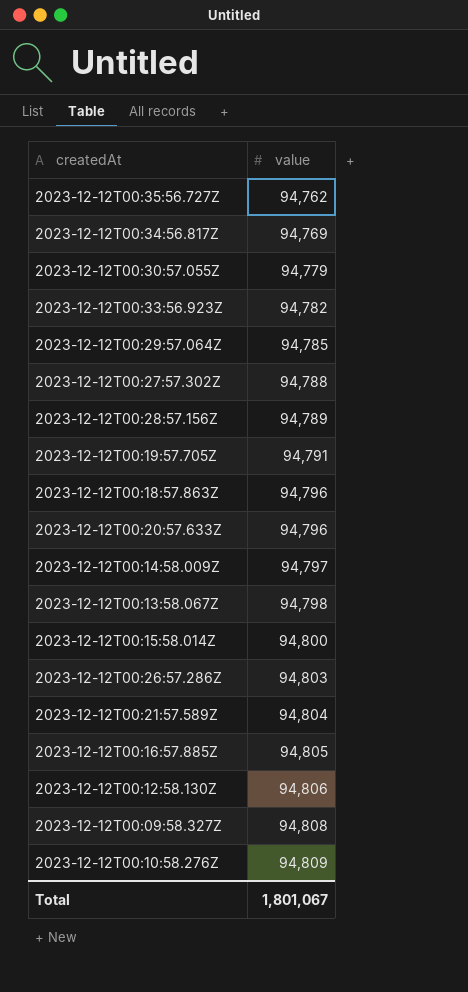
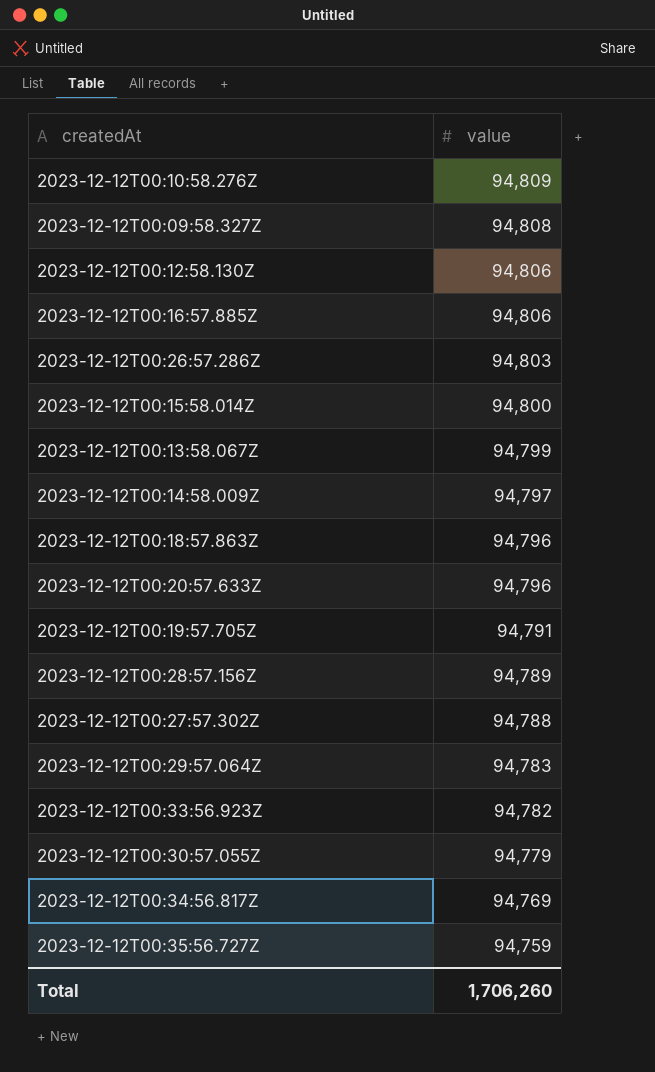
row order: value ascending -> value descending
row 2023-12-12T00:21:57.589Z: 94,804 -> none
2023-12-12T00:16:57.885Z | value: 94,805 -> 94,806
2023-12-12T00:13:58.067Z | value: 94,798 -> 94,799
2023-12-12T00:29:57.064Z | value: 94,785 -> 94,783
2023-12-12T00:35:56.727Z | value: 94,762 -> 94,759
Total | value: 1,801,067 -> 1,706,260

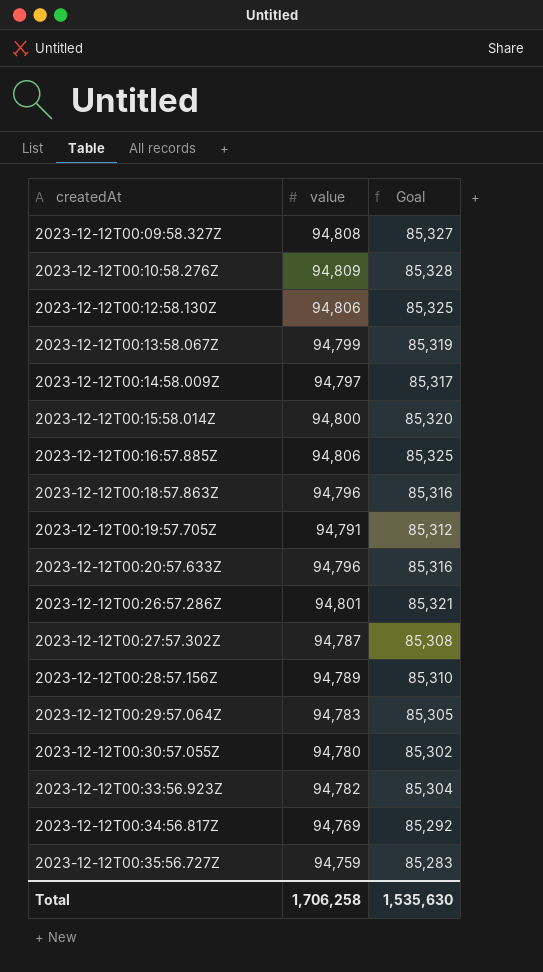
row order: value descending -> createdAt ascending
column Goal | formula: none -> [value] * 0.9
2023-12-12T00:26:57.286Z | value: 94,803 -> 94,801
2023-12-12T00:27:57.302Z | value: 94,788 -> 94,787
2023-12-12T00:30:57.055Z | value: 94,779 -> 94,780
Total | value: 1,706,260 -> 1,706,258

